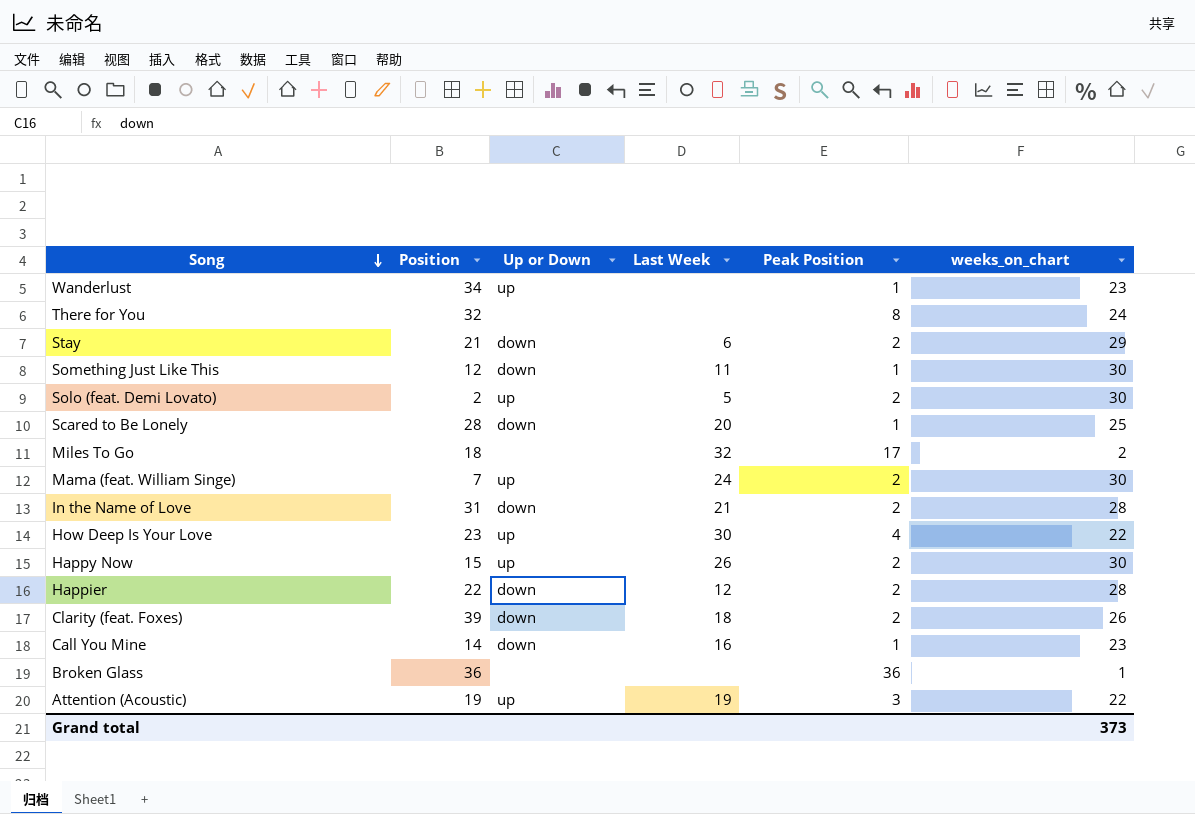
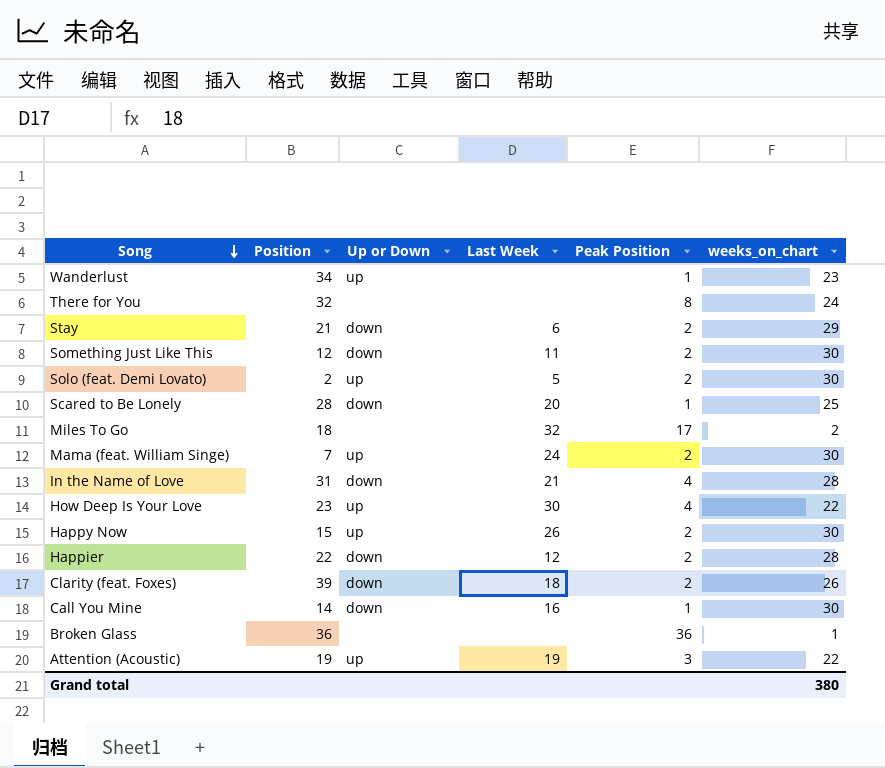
Something Just Like This | Peak Position: 1 -> 2
In the Name of Love | Peak Position: 2 -> 4
Call You Mine | weeks_on_chart: 23 -> 30
Grand total | weeks_on_chart: 373 -> 380

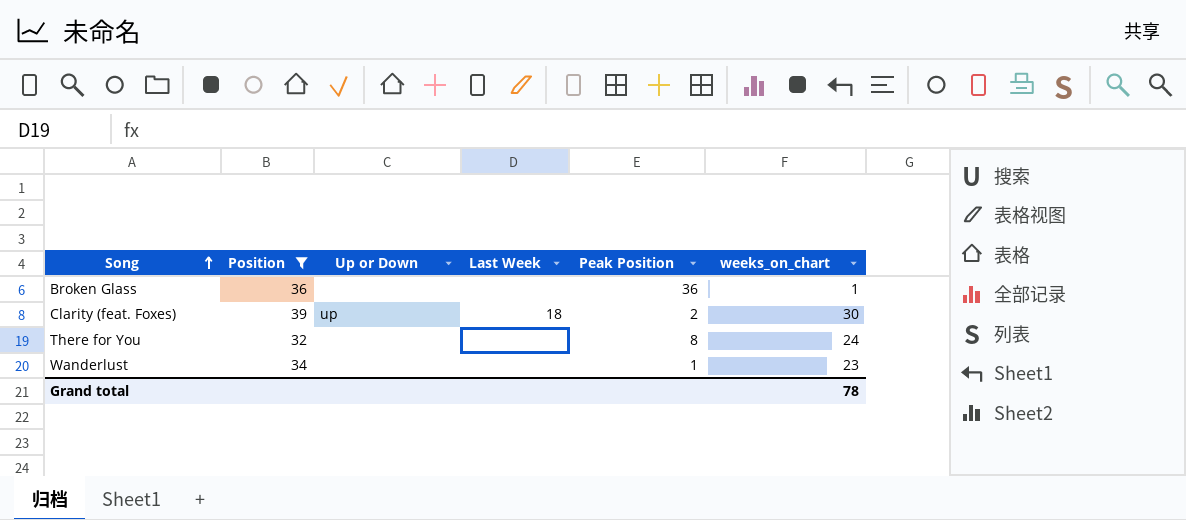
filter: none -> Position >= 32
row order: Song descending -> Song ascending
Clarity (feat. Foxes) | Up or Down: down -> up
Clarity (feat. Foxes) | weeks_on_chart: 26 -> 30
Wanderlust | Up or Down: up -> none
Grand total | weeks_on_chart: 380 -> 78

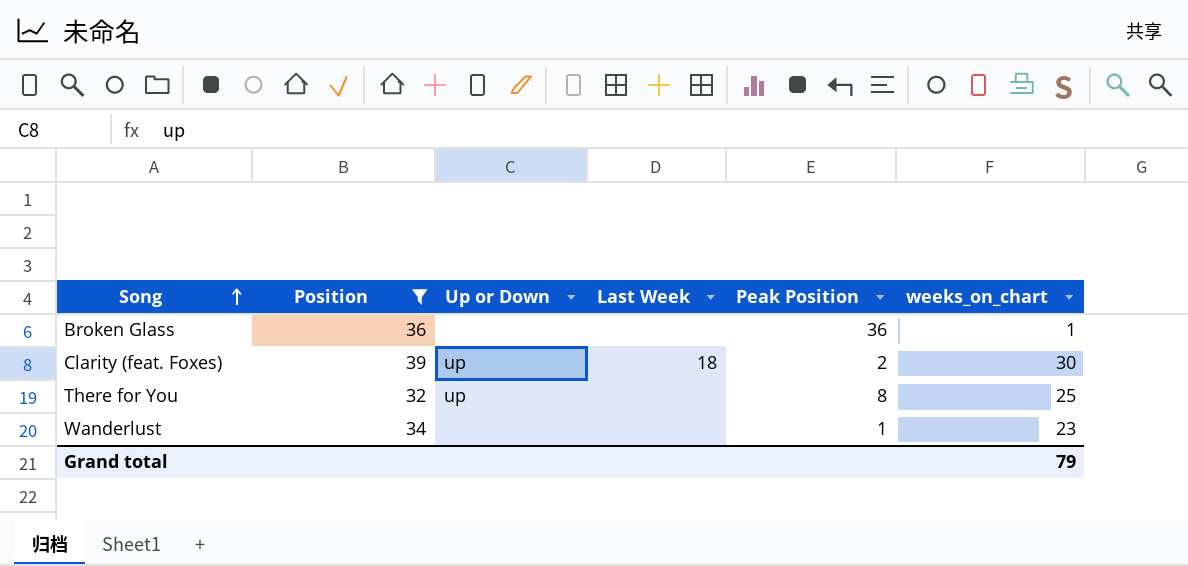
There for You | Up or Down: none -> up
There for You | weeks_on_chart: 24 -> 25
Grand total | weeks_on_chart: 78 -> 79

